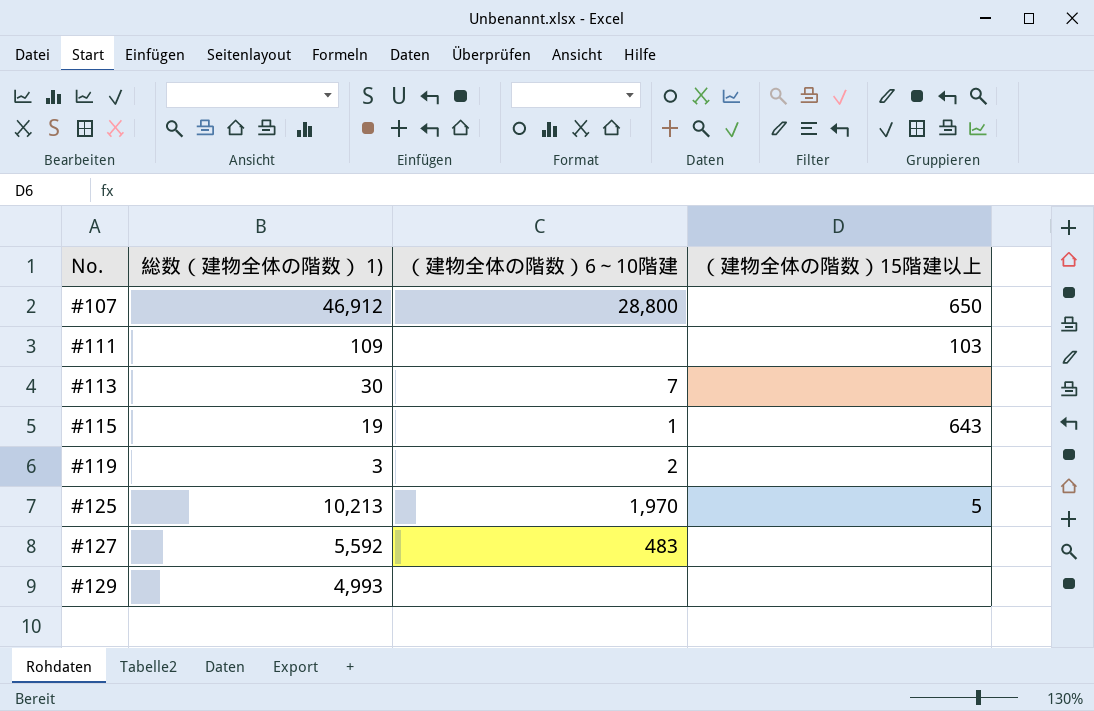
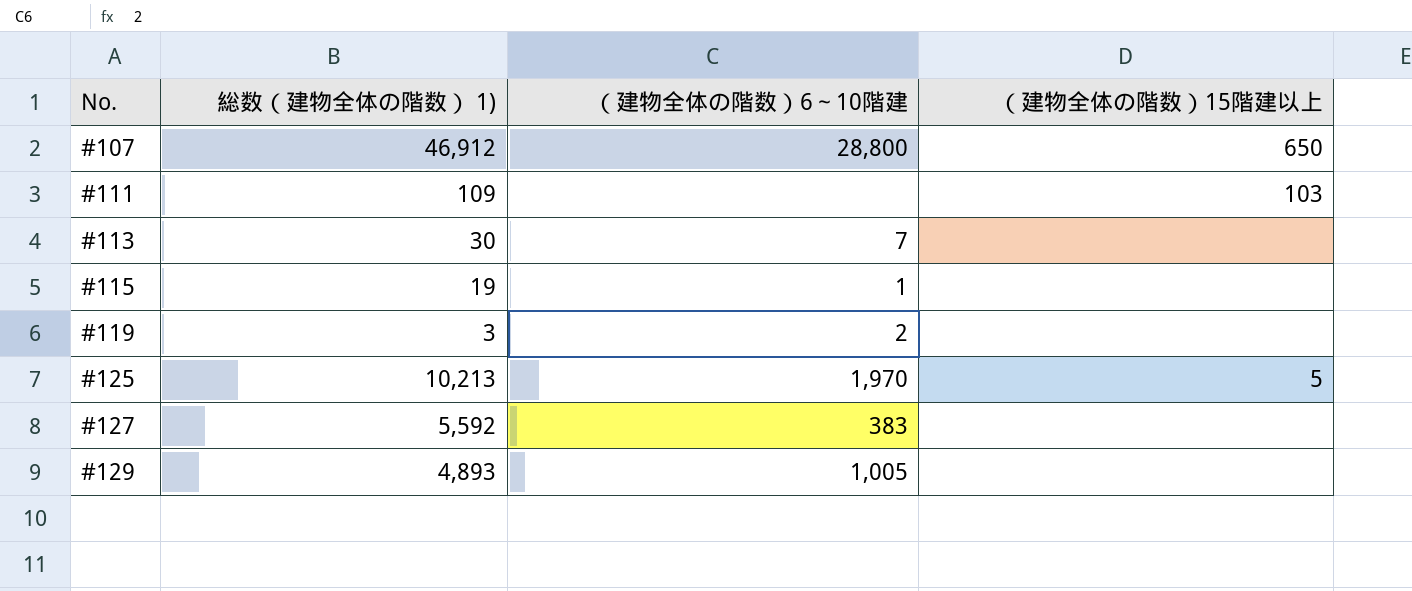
#115 | （建物全体の階数）15階建以上: 643 -> none
#127 | （建物全体の階数）6～10階建: 483 -> 383
#129 | 総数（建物全体の階数） 1): 4,993 -> 4,893
#129 | （建物全体の階数）6～10階建: none -> 1,005

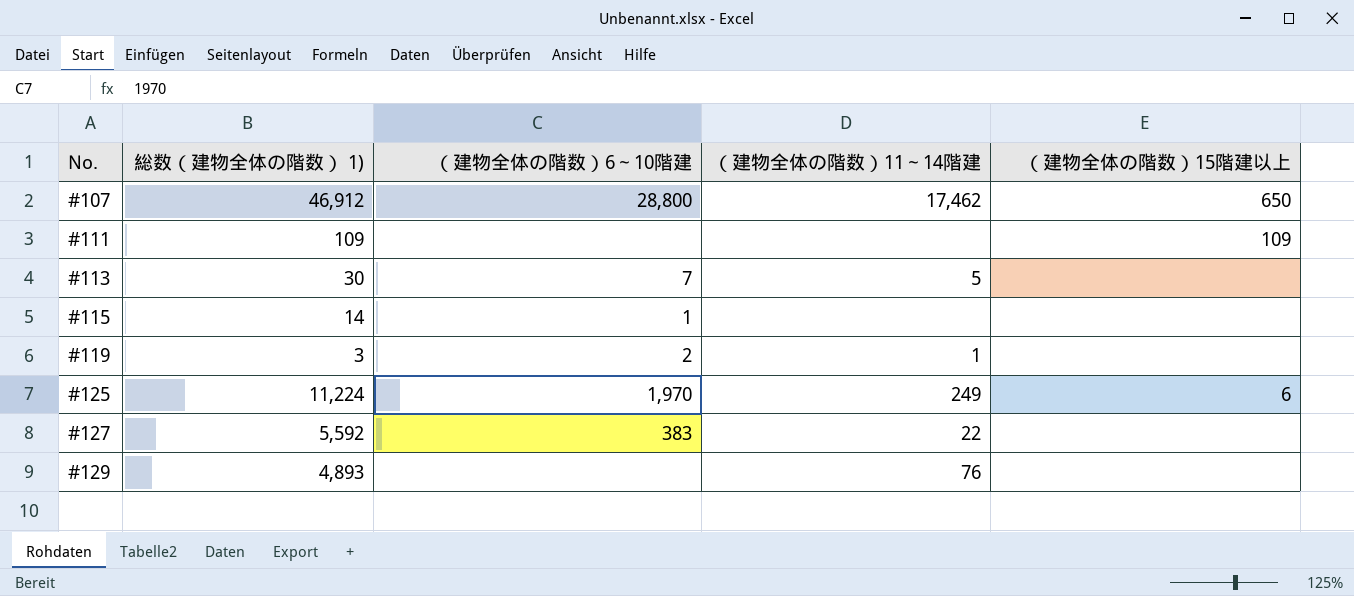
column （建物全体の階数）11～14階建 | position: none -> 4
#111 | （建物全体の階数）15階建以上: 103 -> 109
#115 | 総数（建物全体の階数） 1): 19 -> 14
#125 | 総数（建物全体の階数） 1): 10,213 -> 11,224
#125 | （建物全体の階数）15階建以上: 5 -> 6
#129 | （建物全体の階数）6～10階建: 1,005 -> none

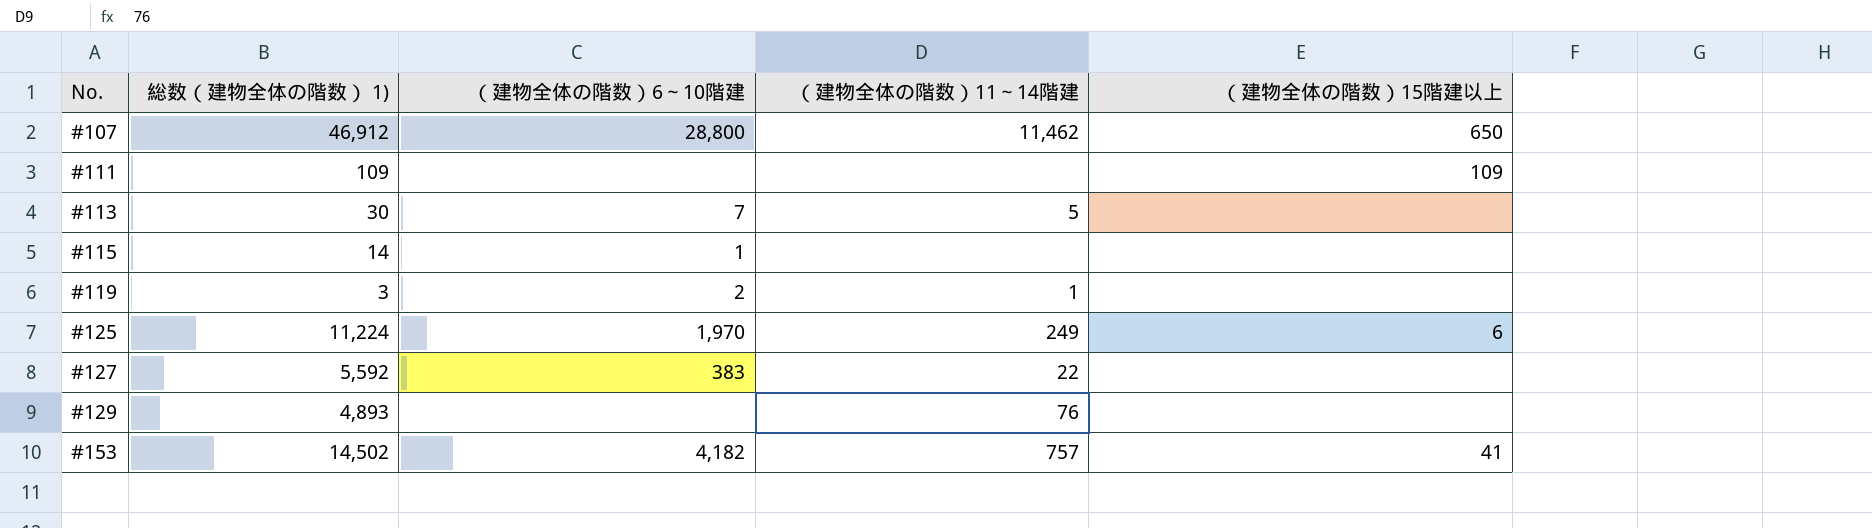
#107 | （建物全体の階数）11～14階建: 17,462 -> 11,462
row #153: none -> 14,502 | 4,182 | 757 | 41

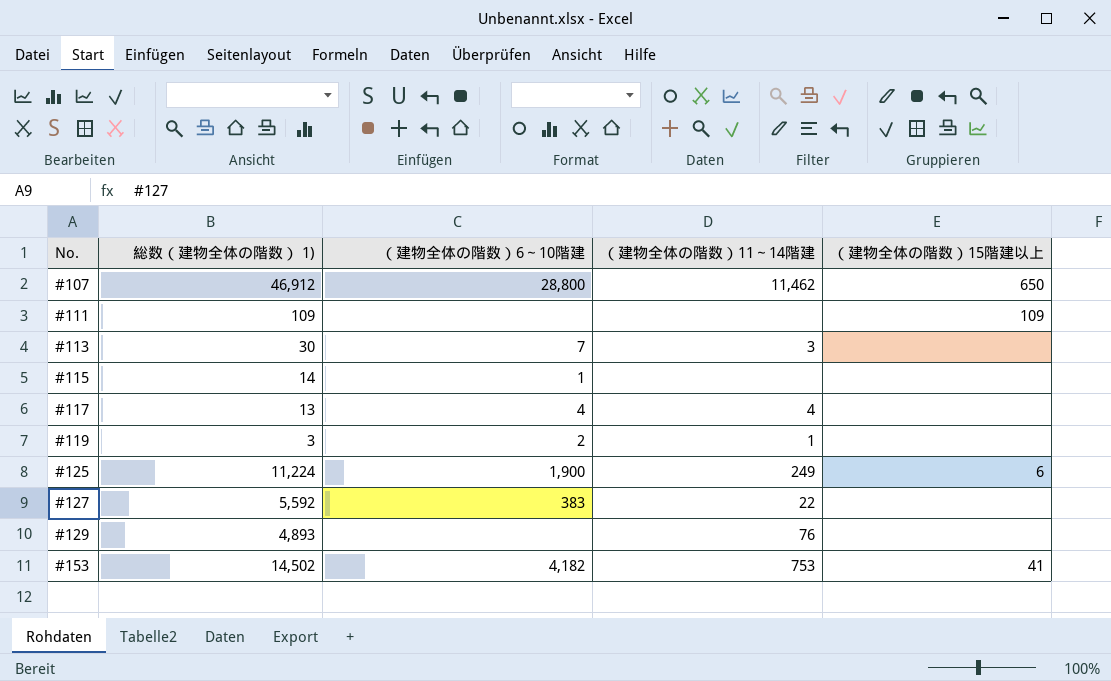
#113 | （建物全体の階数）11～14階建: 5 -> 3
row #117: none -> 13 | 4 | 4 | none
#125 | （建物全体の階数）6～10階建: 1,970 -> 1,900
#153 | （建物全体の階数）11～14階建: 757 -> 753

